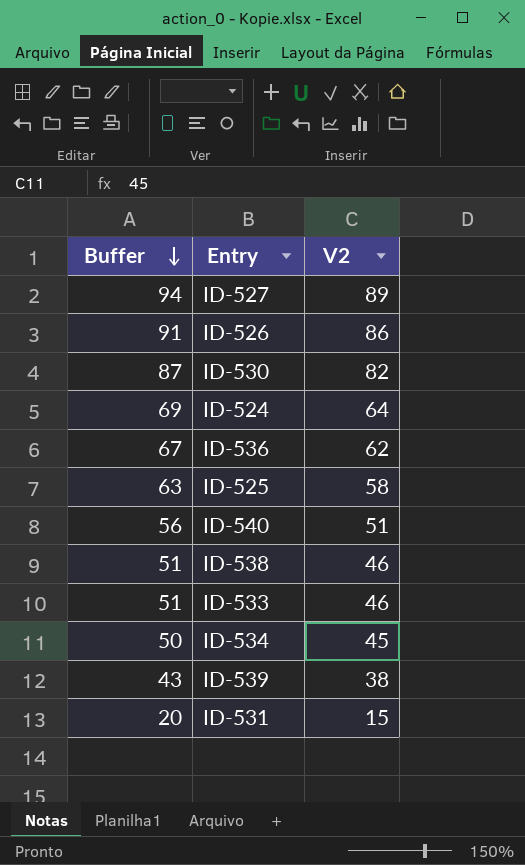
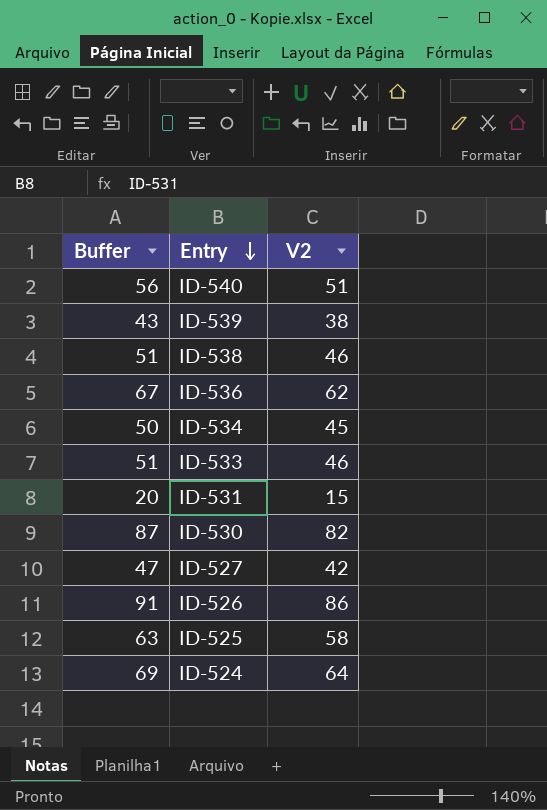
row order: Buffer descending -> Entry descending
ID-527 | Buffer: 94 -> 47
ID-527 | V2: 89 -> 42

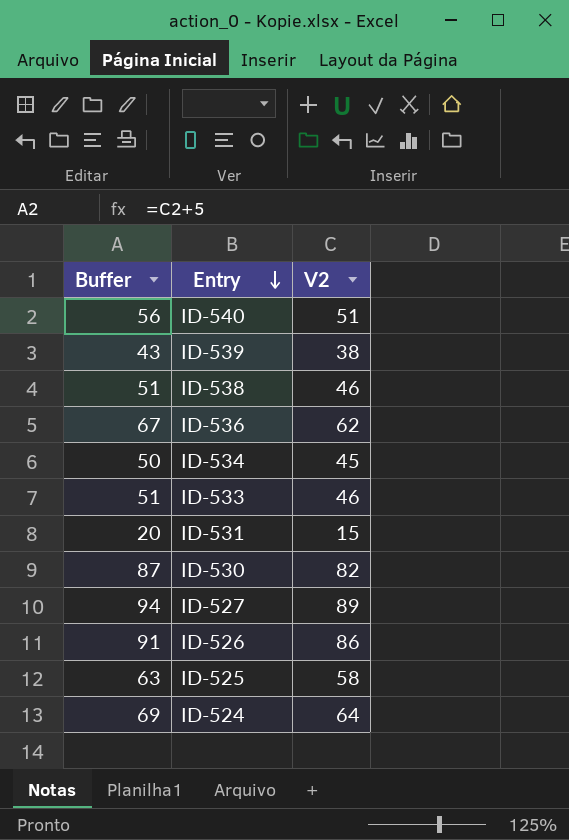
ID-527 | Buffer: 47 -> 94
ID-527 | V2: 42 -> 89

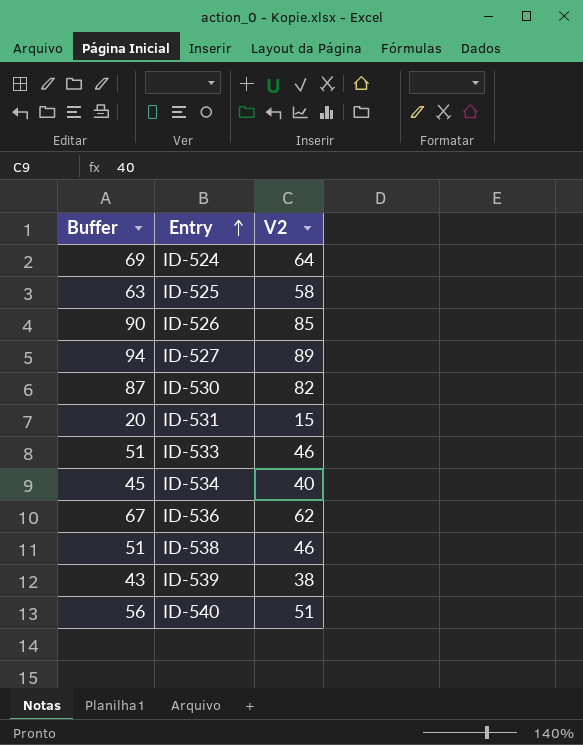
row order: Entry descending -> Entry ascending
ID-526 | Buffer: 91 -> 90
ID-526 | V2: 86 -> 85
ID-534 | Buffer: 50 -> 45
ID-534 | V2: 45 -> 40

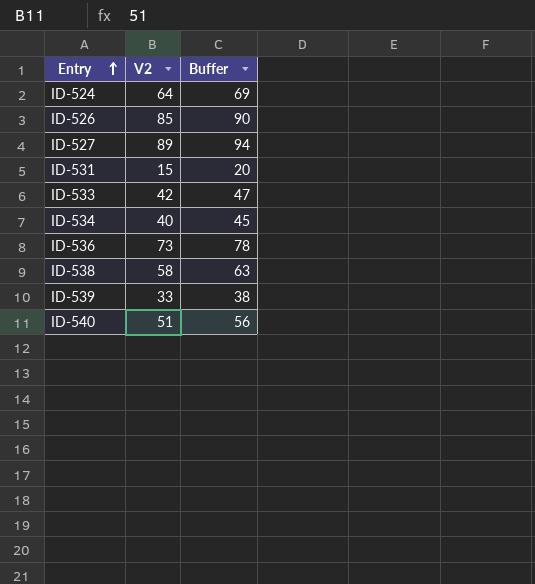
column Buffer | position: 1 -> 3
row ID-525: 63 | 58 -> none
row ID-530: 87 | 82 -> none
ID-533 | V2: 46 -> 42
ID-533 | Buffer: 51 -> 47
ID-536 | V2: 62 -> 73
ID-536 | Buffer: 67 -> 78
ID-538 | V2: 46 -> 58
ID-538 | Buffer: 51 -> 63
ID-539 | V2: 38 -> 33
ID-539 | Buffer: 43 -> 38

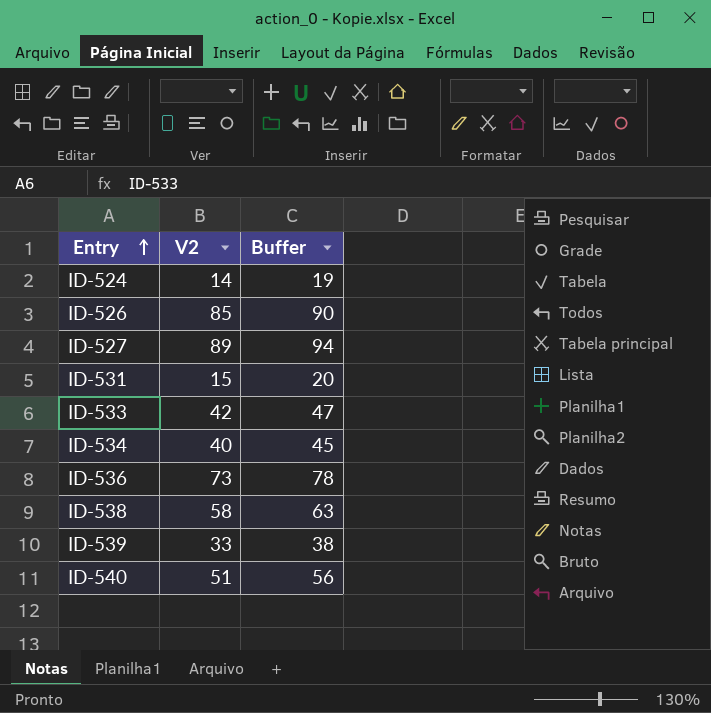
ID-524 | V2: 64 -> 14
ID-524 | Buffer: 69 -> 19

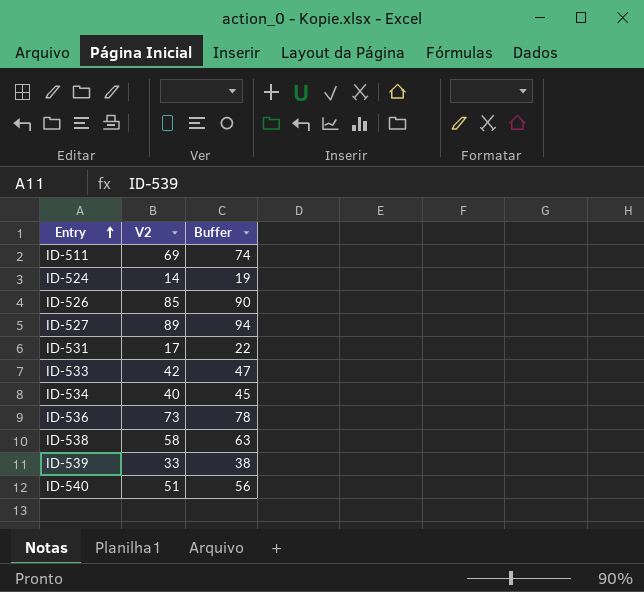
row ID-511: none -> 69 | 74
ID-531 | V2: 15 -> 17
ID-531 | Buffer: 20 -> 22

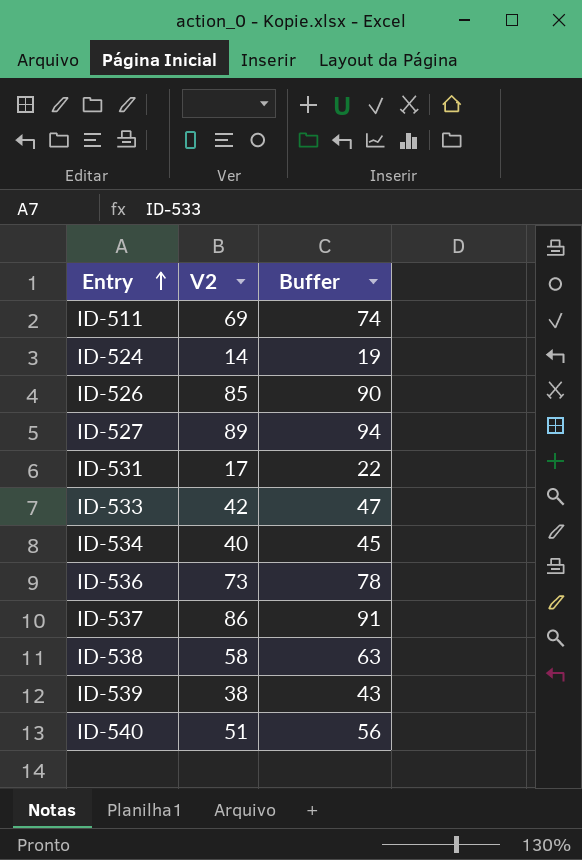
row ID-537: none -> 86 | 91
ID-539 | V2: 33 -> 38
ID-539 | Buffer: 38 -> 43

